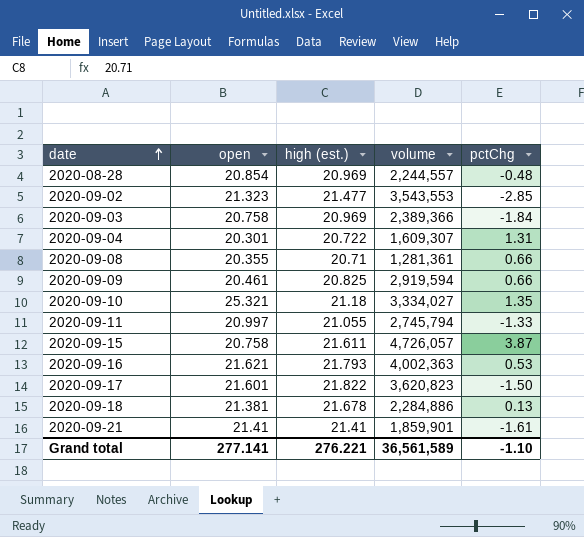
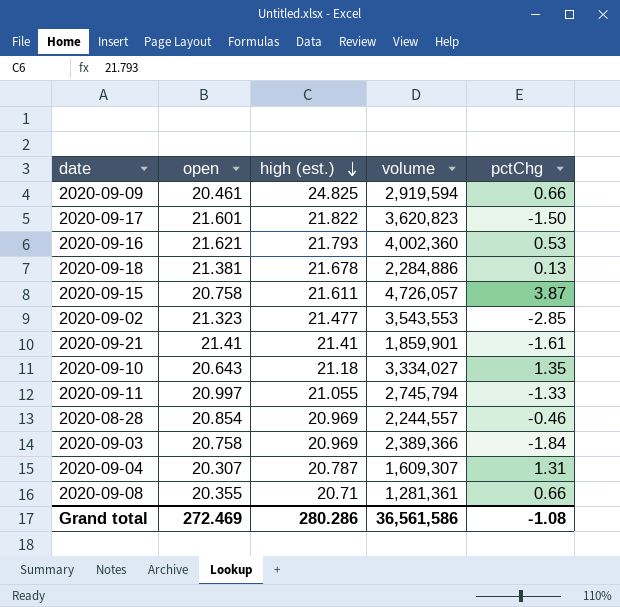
row order: date ascending -> high (est.) descending
2020-09-09 | high (est.): 20.825 -> 24.825
2020-09-16 | volume: 4,002,363 -> 4,002,360
2020-09-10 | open: 25.321 -> 20.643
2020-08-28 | pctChg: -0.48 -> -0.46
2020-09-04 | open: 20.301 -> 20.307
2020-09-04 | high (est.): 20.722 -> 20.787
Grand total | open: 277.141 -> 272.469
Grand total | high (est.): 276.221 -> 280.286
Grand total | volume: 36,561,589 -> 36,561,586
Grand total | pctChg: -1.10 -> -1.08

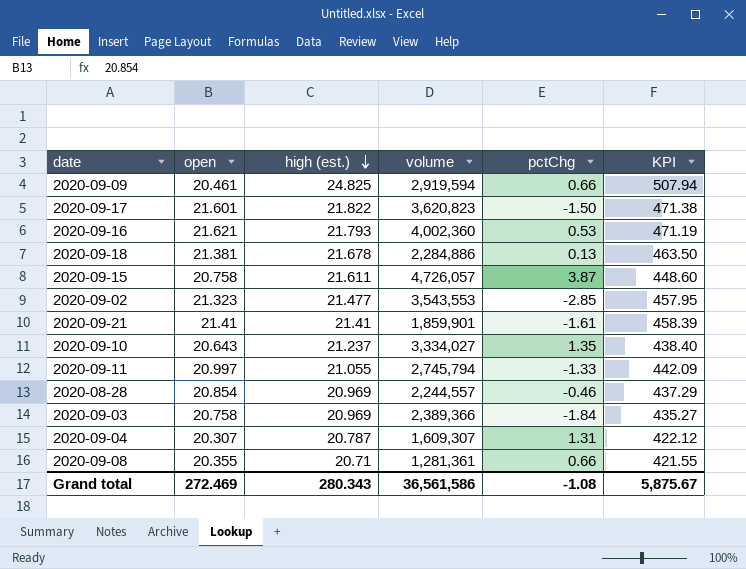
column KPI | formula: none -> [open] * [high (est.)]
2020-09-10 | high (est.): 21.18 -> 21.237
Grand total | high (est.): 280.286 -> 280.343

